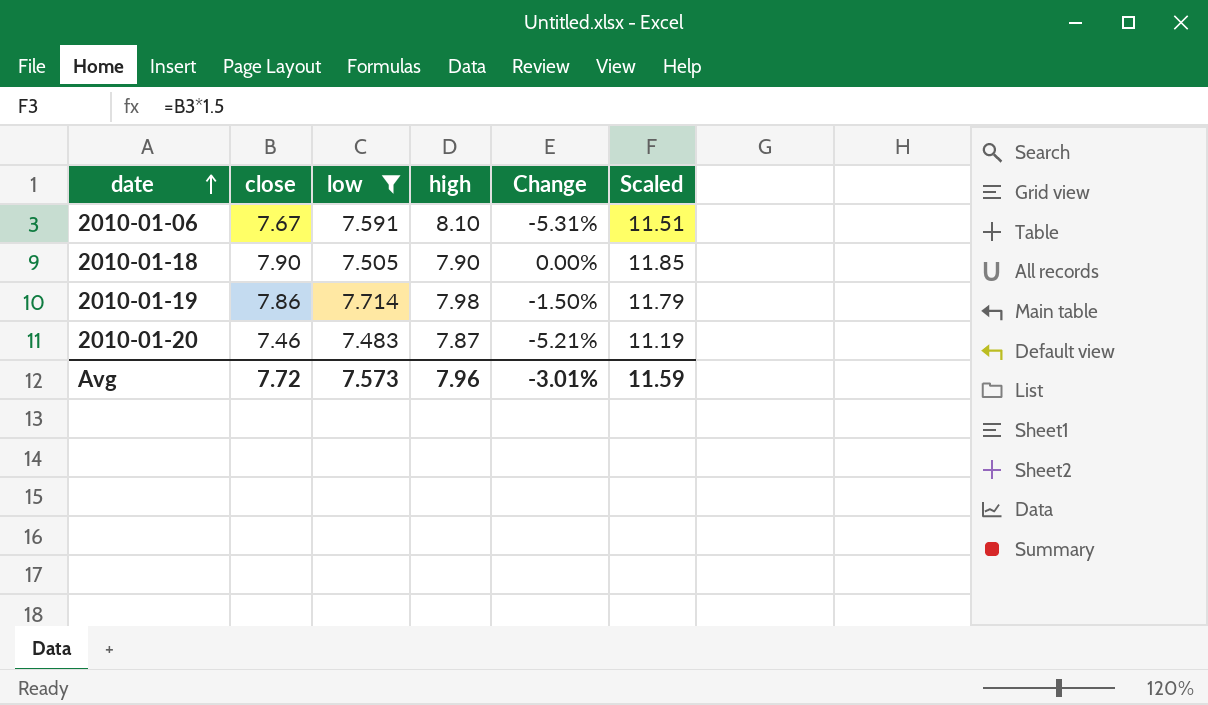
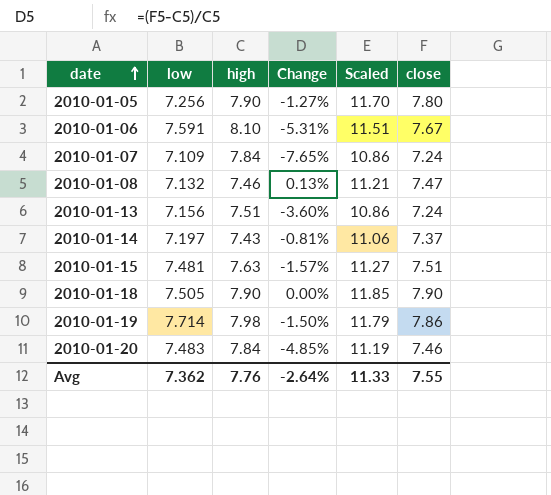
filter: low >= 7.483 -> none
column close | position: 2 -> 6
2010-01-20 | high: 7.87 -> 7.84
2010-01-20 | Change: -5.21% -> -4.85%
Avg | low: 7.573 -> 7.362
Avg | high: 7.96 -> 7.76
Avg | Change: -3.01% -> -2.64%
Avg | Scaled: 11.59 -> 11.33
Avg | close: 7.72 -> 7.55

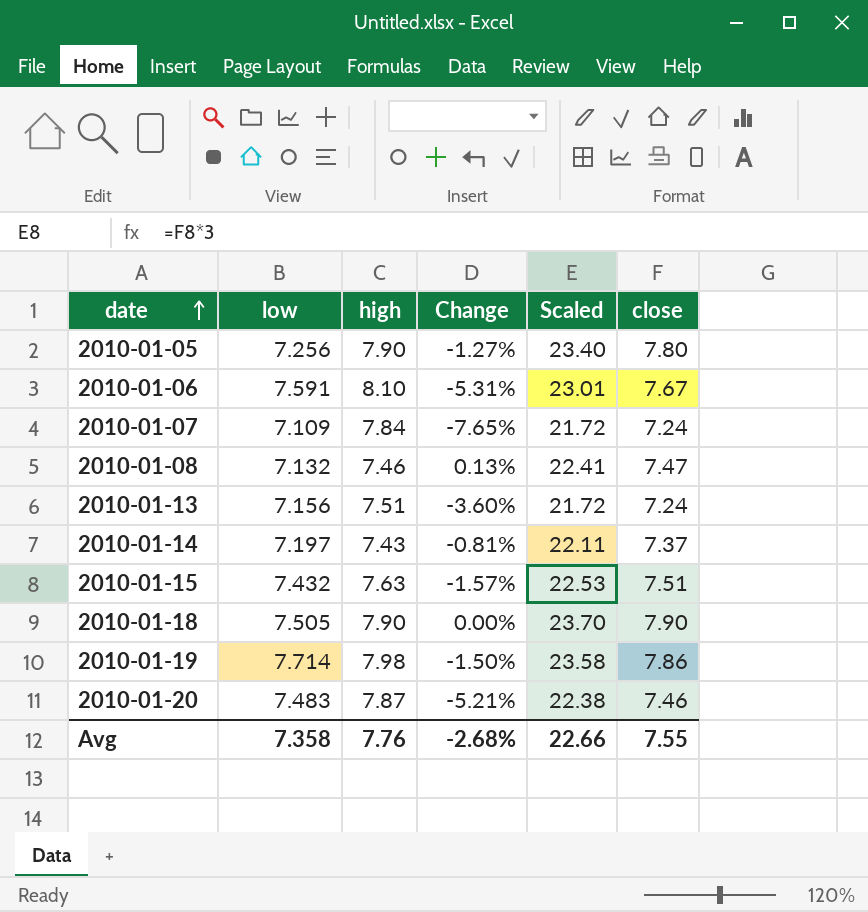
column Scaled | formula: [close] * 1.5 -> [close] * 3
2010-01-15 | low: 7.481 -> 7.432
2010-01-20 | high: 7.84 -> 7.87
2010-01-20 | Change: -4.85% -> -5.21%
Avg | low: 7.362 -> 7.358
Avg | Change: -2.64% -> -2.68%
Avg | Scaled: 11.33 -> 22.66

